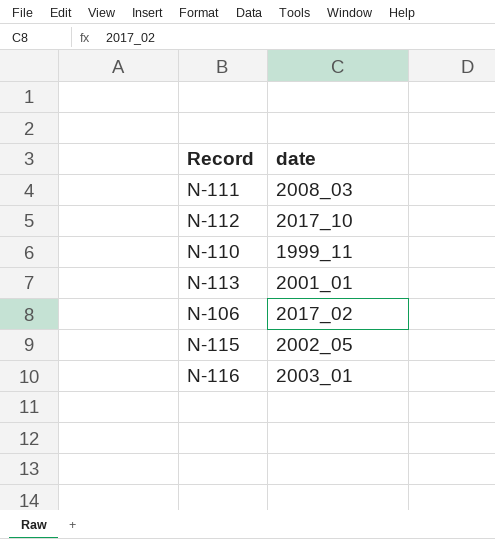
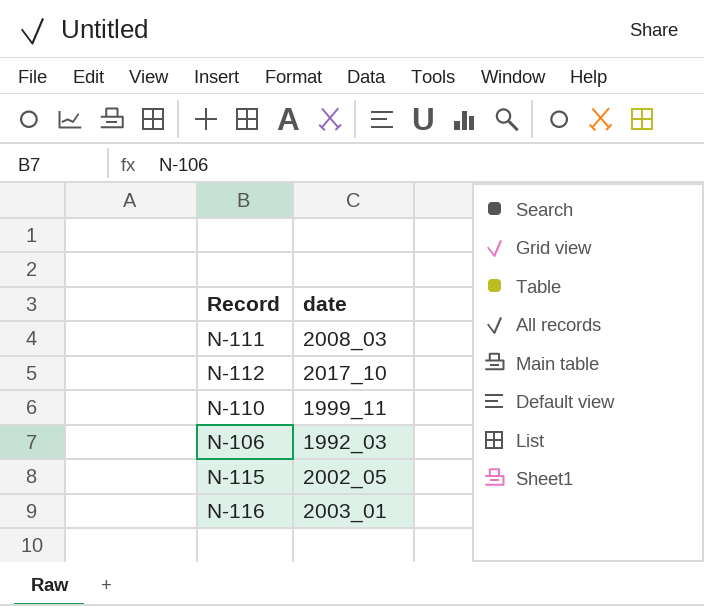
row N-113: 2001_01 -> none
N-106 | date: 2017_02 -> 1992_03

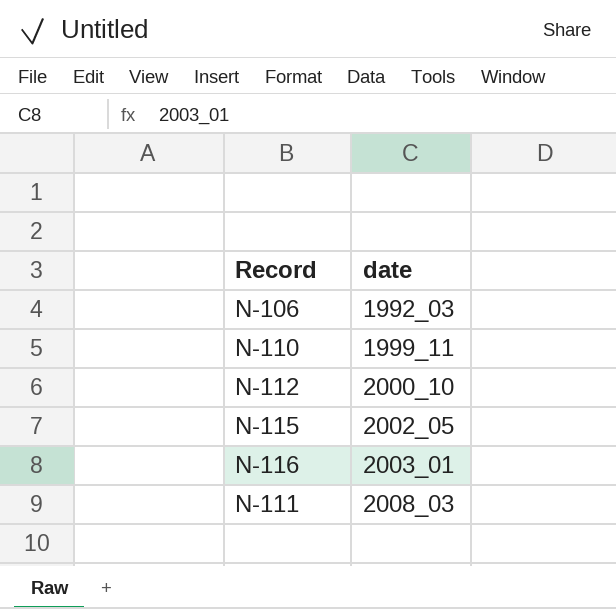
row order: none -> date ascending
N-112 | date: 2017_10 -> 2000_10

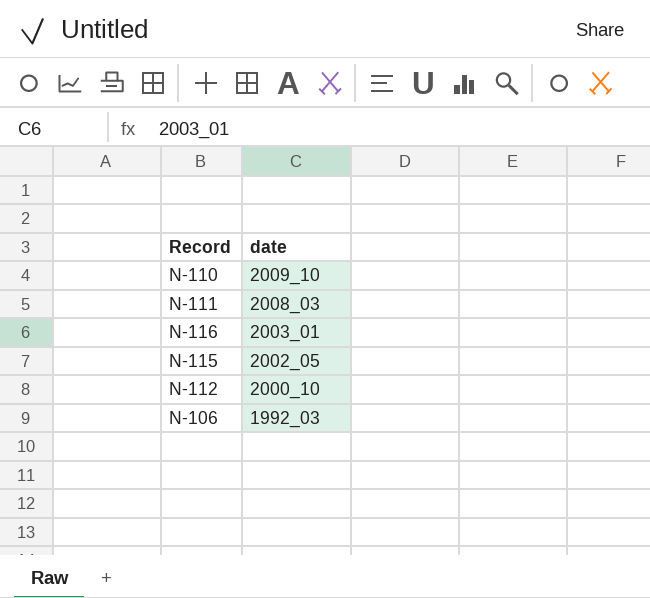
row order: date ascending -> date descending
N-110 | date: 1999_11 -> 2009_10

